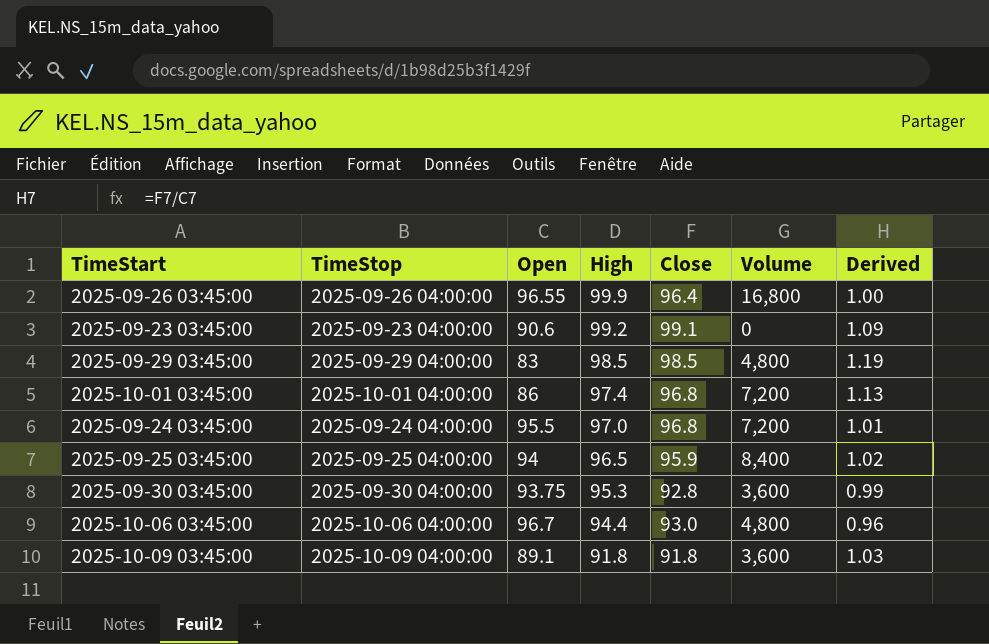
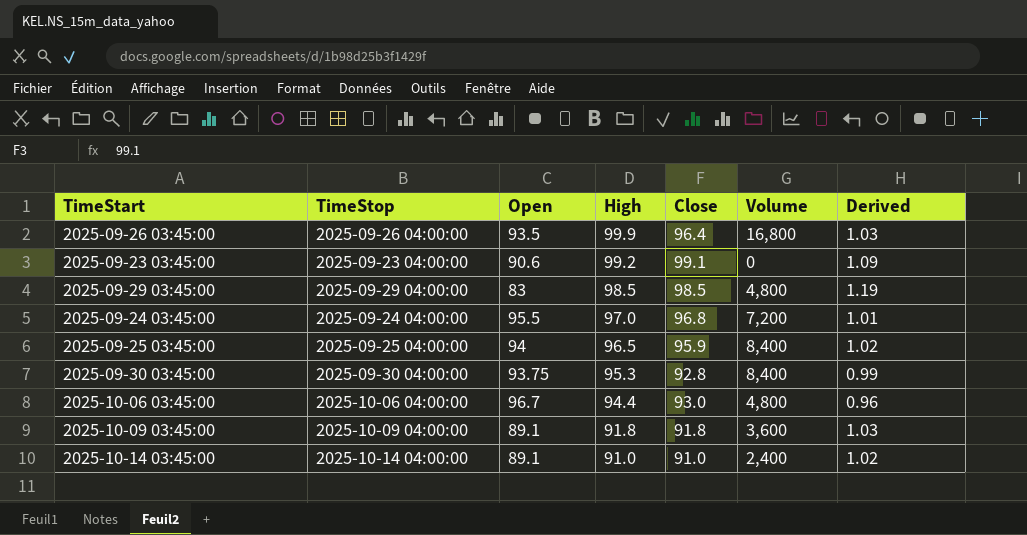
row 2025-10-01 03:45:00: 2025-10-01 04:00:00 | 86 | 97.4 | 96.8 | 7,200 | 1.13 -> none
2025-09-26 03:45:00 | Open: 96.55 -> 93.5
2025-09-26 03:45:00 | Derived: 1.00 -> 1.03
2025-09-30 03:45:00 | Volume: 3,600 -> 8,400
row 2025-10-14 03:45:00: none -> 2025-10-14 04:00:00 | 89.1 | 91.0 | 91.0 | 2,400 | 1.02

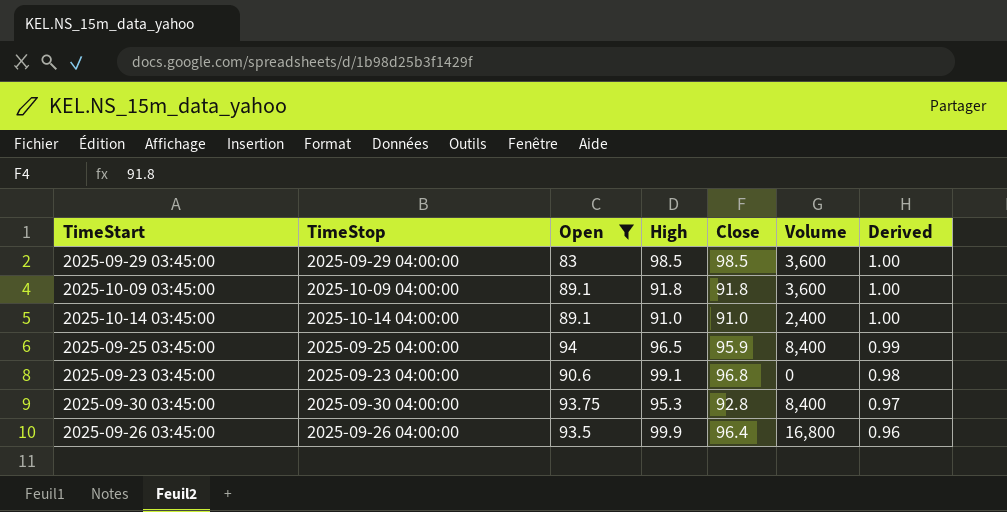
filter: none -> Open <= 94
row order: High descending -> Derived descending
column Derived | formula: [Close] / [Open] -> [Close] / [High]
2025-09-29 03:45:00 | Volume: 4,800 -> 3,600
2025-09-23 03:45:00 | High: 99.2 -> 99.1
2025-09-23 03:45:00 | Close: 99.1 -> 96.8

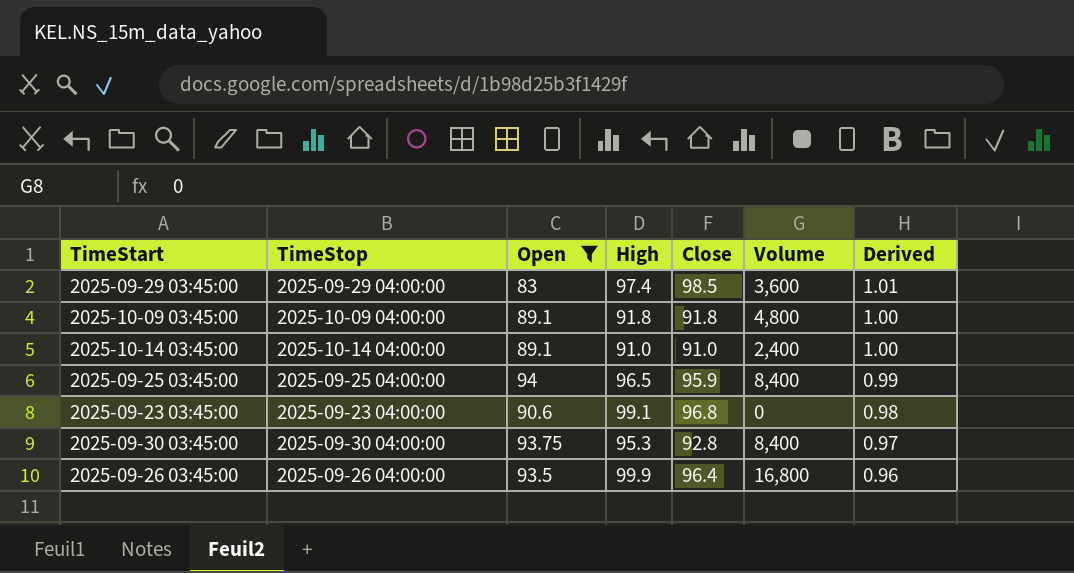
2025-09-29 03:45:00 | High: 98.5 -> 97.4
2025-09-29 03:45:00 | Derived: 1.00 -> 1.01
2025-10-09 03:45:00 | Volume: 3,600 -> 4,800

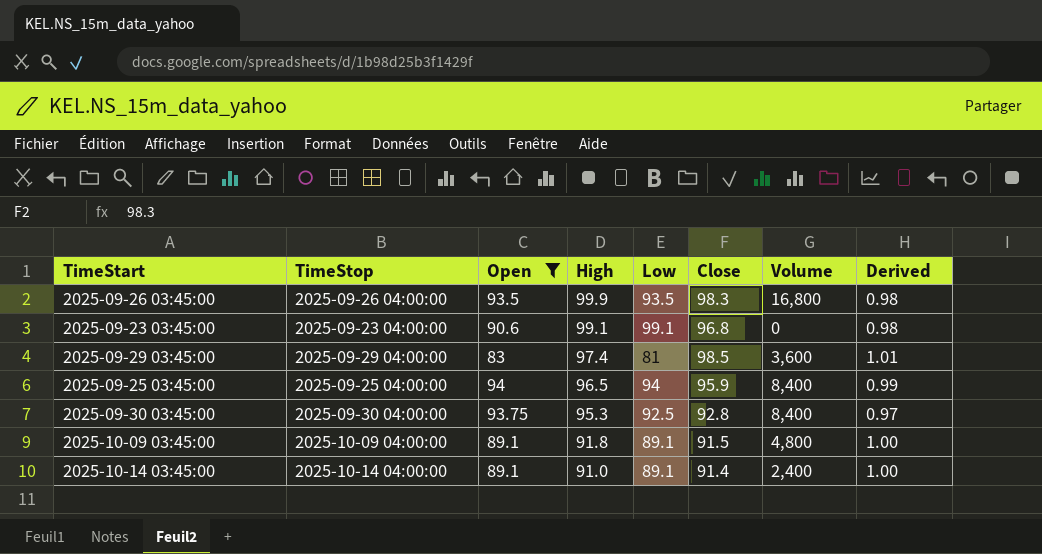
row order: Derived descending -> High descending
column Low | position: none -> 5
2025-09-26 03:45:00 | Close: 96.4 -> 98.3
2025-09-26 03:45:00 | Derived: 0.96 -> 0.98
2025-10-09 03:45:00 | Close: 91.8 -> 91.5
2025-10-14 03:45:00 | Close: 91.0 -> 91.4

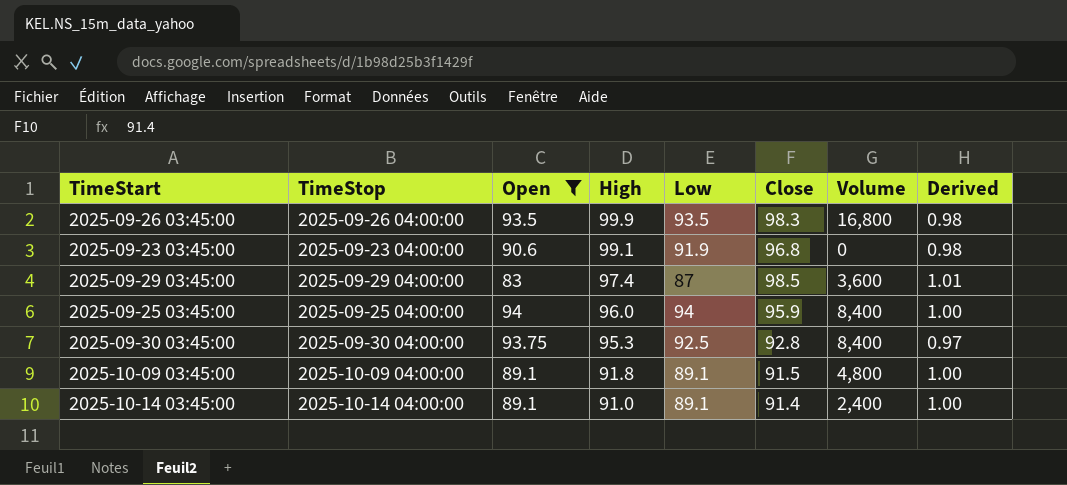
2025-09-23 03:45:00 | Low: 99.1 -> 91.9
2025-09-29 03:45:00 | Low: 81 -> 87
2025-09-25 03:45:00 | High: 96.5 -> 96.0
2025-09-25 03:45:00 | Derived: 0.99 -> 1.00

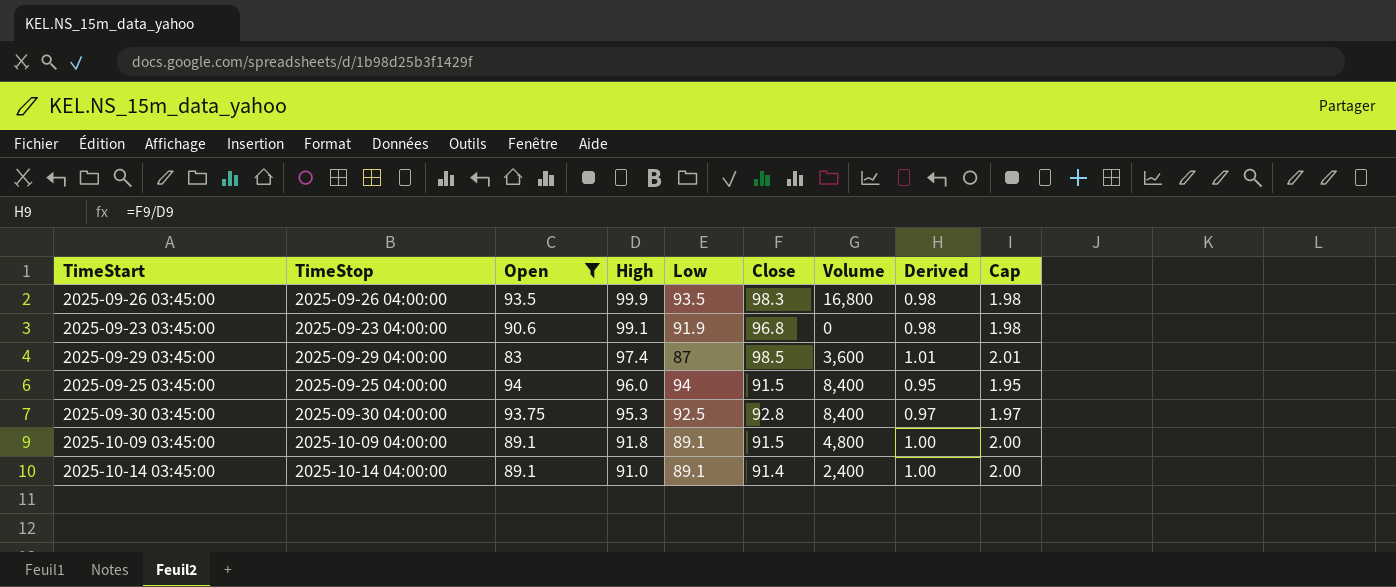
column Cap | formula: none -> [Derived] + 1
2025-09-25 03:45:00 | Close: 95.9 -> 91.5
2025-09-25 03:45:00 | Derived: 1.00 -> 0.95

